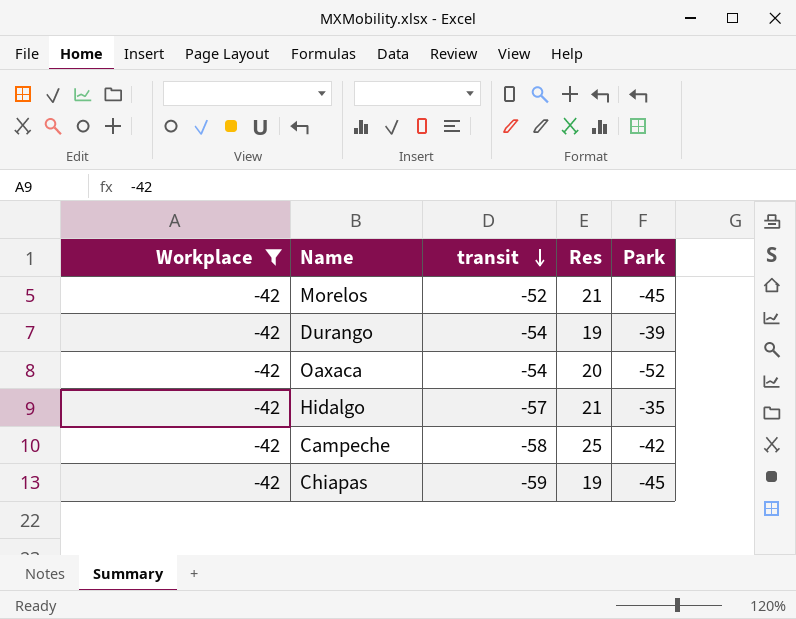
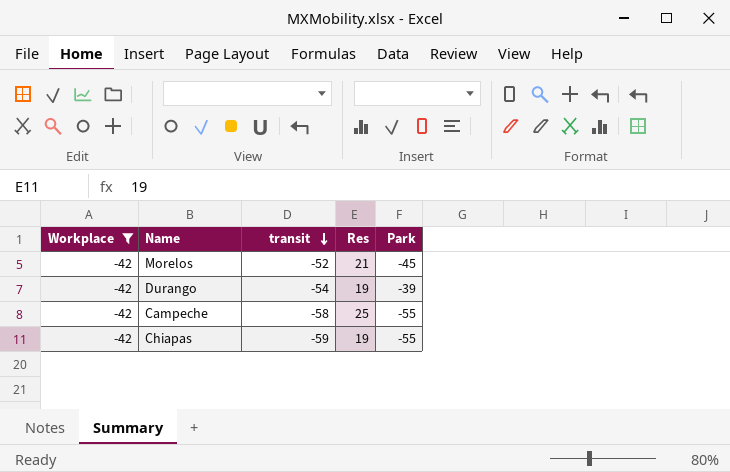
row Oaxaca: -42 | -54 | 20 | -52 -> none
row Hidalgo: -42 | -57 | 21 | -35 -> none
Campeche | Park: -42 -> -55
Chiapas | Park: -45 -> -55

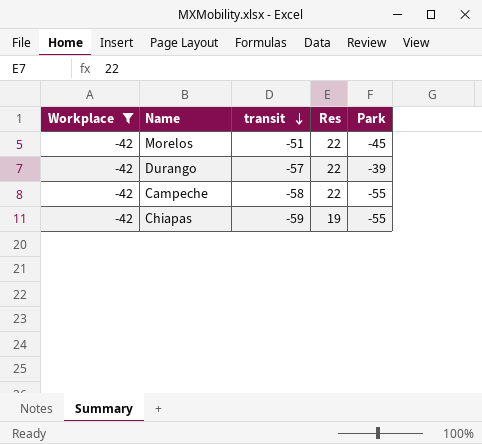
Morelos | transit: -52 -> -51
Morelos | Res: 21 -> 22
Durango | transit: -54 -> -57
Durango | Res: 19 -> 22
Campeche | Res: 25 -> 22

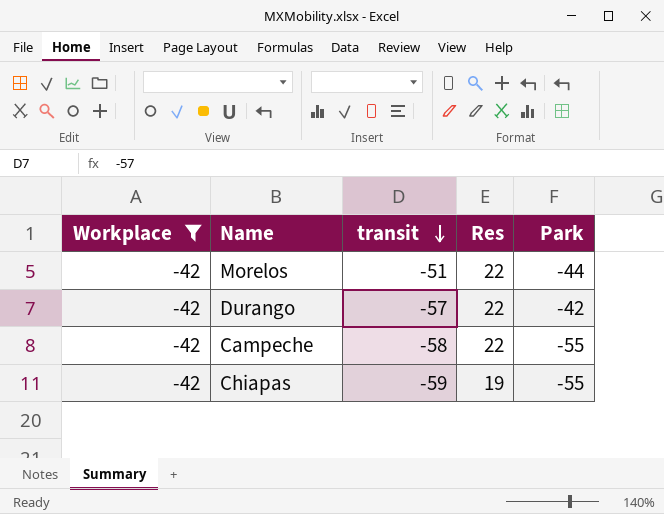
Morelos | Park: -45 -> -44
Durango | Park: -39 -> -42

